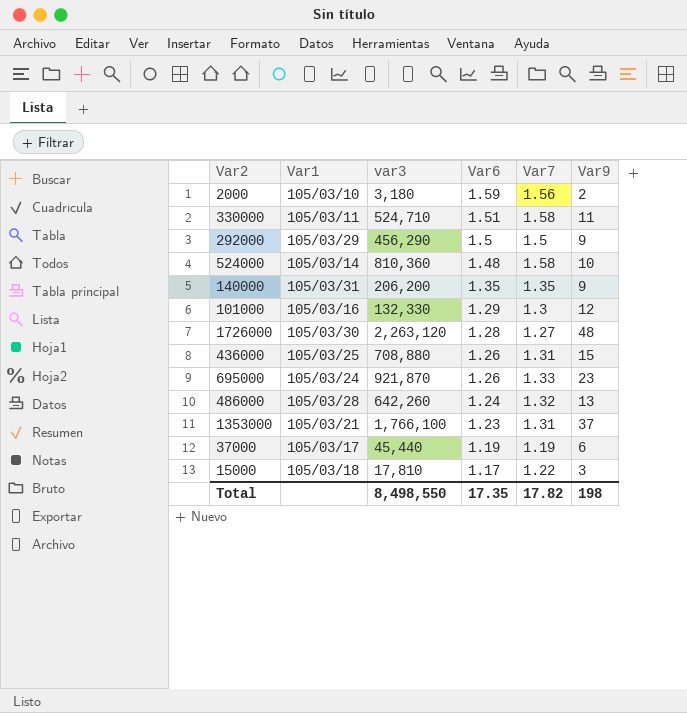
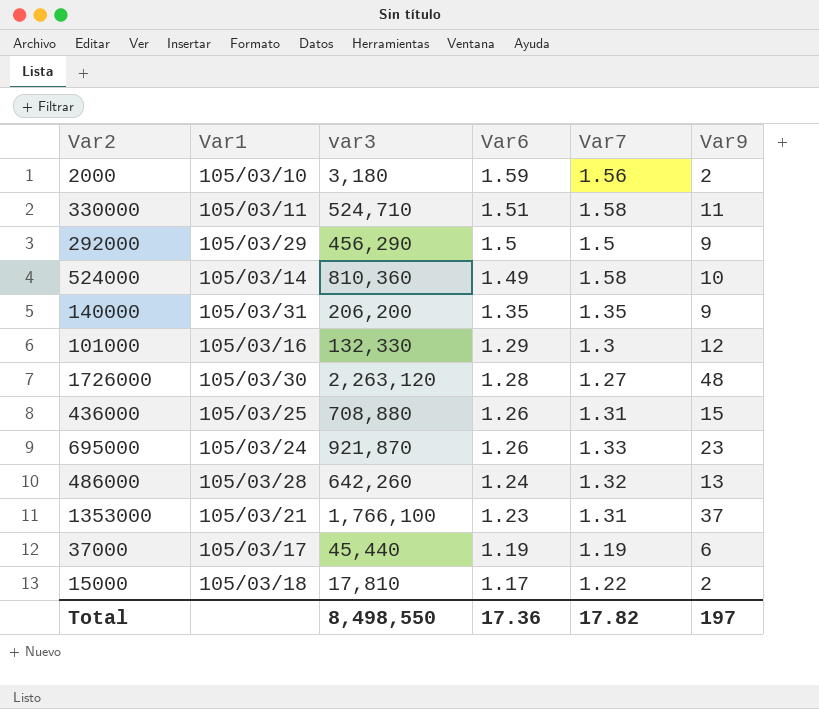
524000 | Var6: 1.48 -> 1.49
15000 | Var9: 3 -> 2
Total | Var6: 17.35 -> 17.36
Total | Var9: 198 -> 197

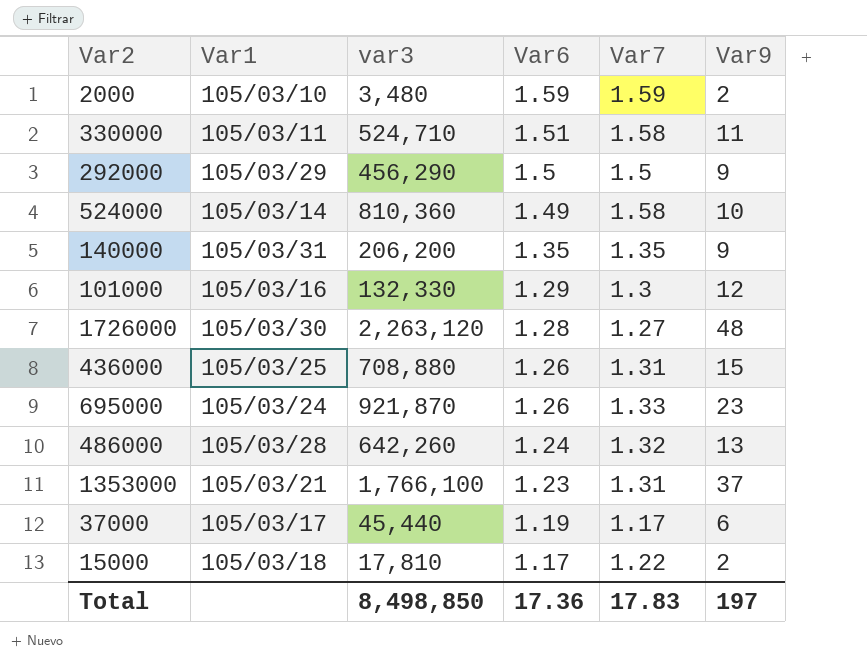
2000 | var3: 3,180 -> 3,480
2000 | Var7: 1.56 -> 1.59
37000 | Var7: 1.19 -> 1.17
Total | var3: 8,498,550 -> 8,498,850
Total | Var7: 17.82 -> 17.83

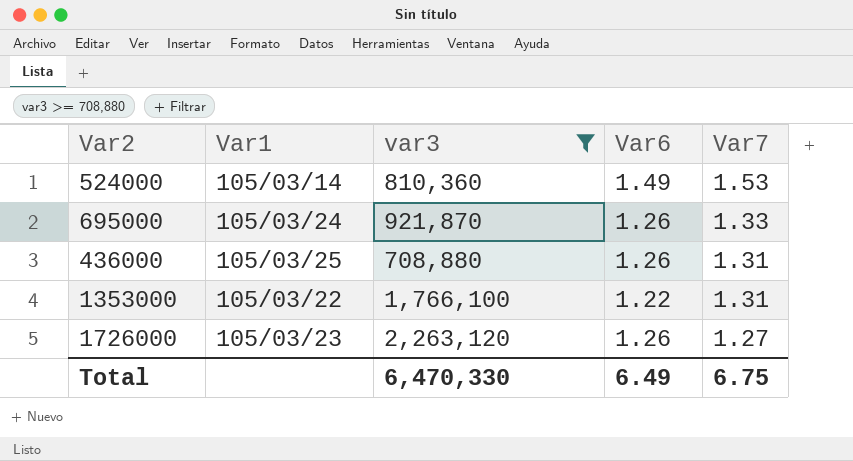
filter: none -> var3 >= 708,880
row order: Var6 descending -> Var7 descending
column Var9 | position: 6 -> none
524000 | Var7: 1.58 -> 1.53
1353000 | Var1: 105/03/21 -> 105/03/22
1353000 | Var6: 1.23 -> 1.22
1726000 | Var1: 105/03/30 -> 105/03/23
1726000 | Var6: 1.28 -> 1.26
Total | var3: 8,498,850 -> 6,470,330
Total | Var6: 17.36 -> 6.49
Total | Var7: 17.83 -> 6.75

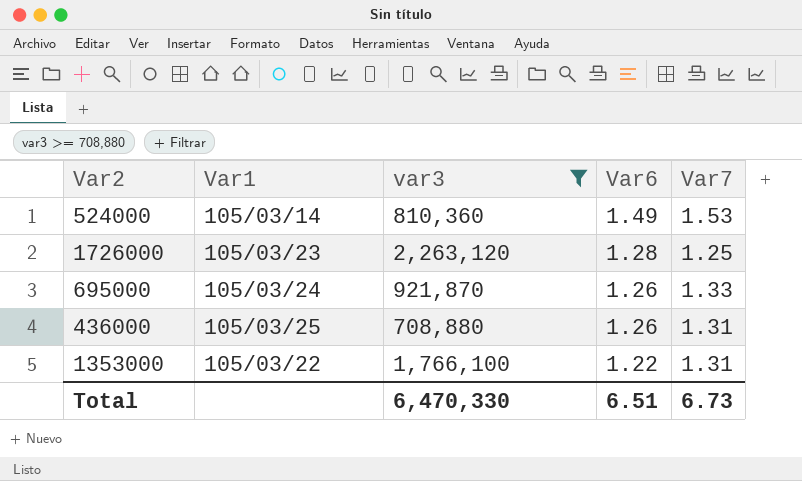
row order: Var7 descending -> Var6 descending
1726000 | Var6: 1.26 -> 1.28
1726000 | Var7: 1.27 -> 1.25
Total | Var6: 6.49 -> 6.51
Total | Var7: 6.75 -> 6.73

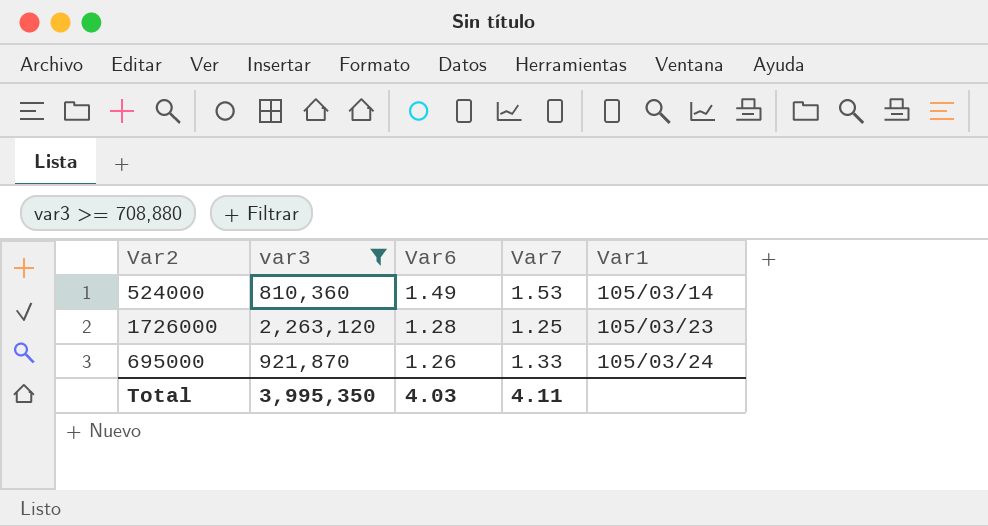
column Var1 | position: 2 -> 5
row 436000: 105/03/25 | 708,880 | 1.26 | 1.31 -> none
row 1353000: 105/03/22 | 1,766,100 | 1.22 | 1.31 -> none
Total | var3: 6,470,330 -> 3,995,350
Total | Var6: 6.51 -> 4.03
Total | Var7: 6.73 -> 4.11

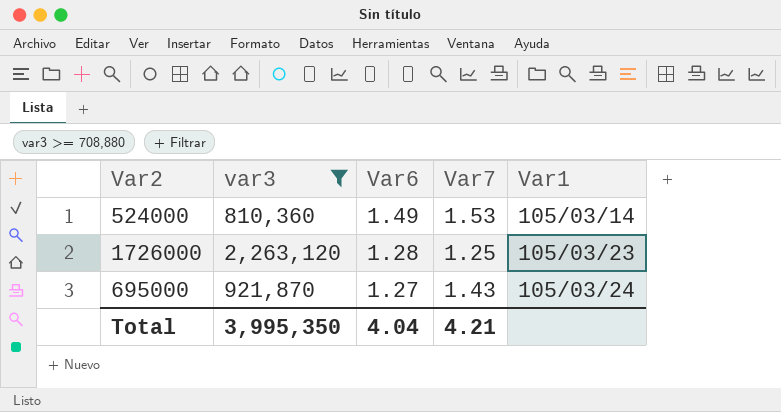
695000 | Var6: 1.26 -> 1.27
695000 | Var7: 1.33 -> 1.43
Total | Var6: 4.03 -> 4.04
Total | Var7: 4.11 -> 4.21

